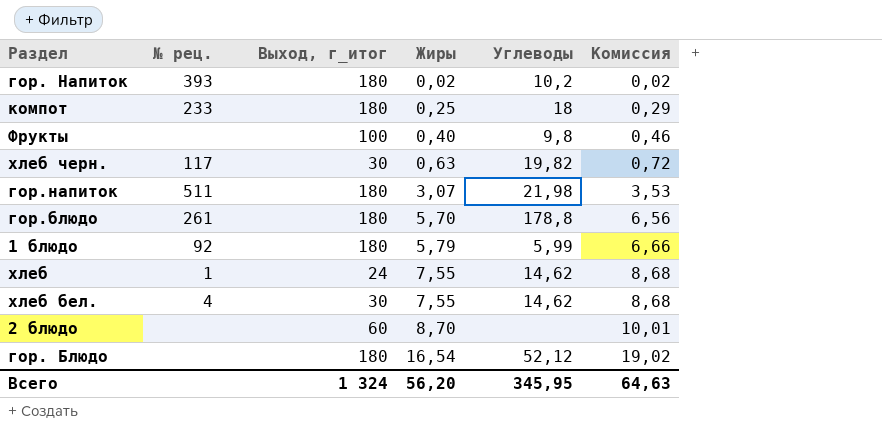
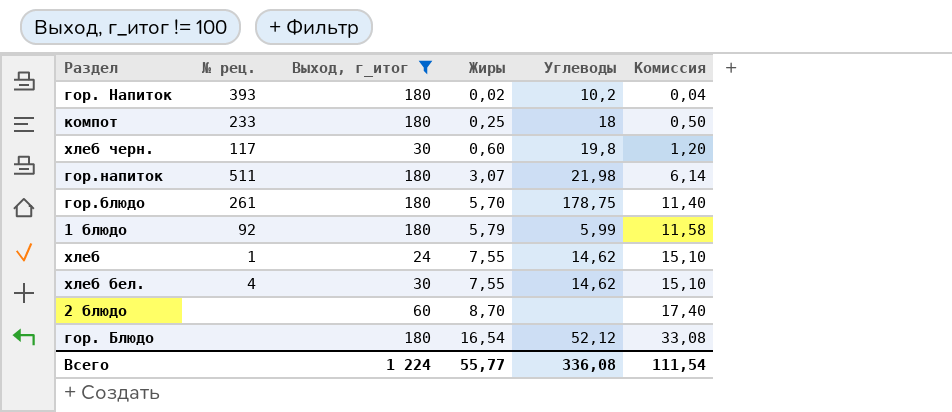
filter: none -> Выход, г_итог != 100
column Комиссия | formula: [Жиры] * 1,15 -> [Жиры] * 2
хлеб черн. | Жиры: 0,63 -> 0,60
хлеб черн. | Углеводы: 19,82 -> 19,8
гор.блюдо | Углеводы: 178,8 -> 178,75
Всего | Выход, г_итог: 1 324 -> 1 224
Всего | Жиры: 56,20 -> 55,77
Всего | Углеводы: 345,95 -> 336,08
Всего | Комиссия: 64,63 -> 111,54

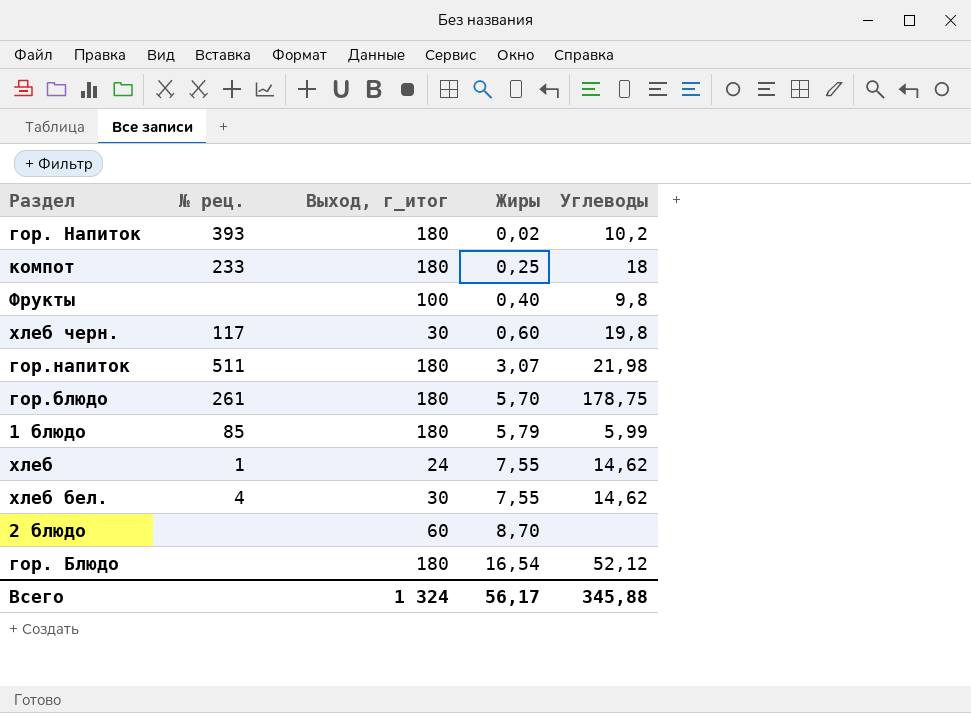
filter: Выход, г_итог != 100 -> none
column Комиссия | formula: [Жиры] * 2 -> none
1 блюдо | № рец.: 92 -> 85
Всего | Выход, г_итог: 1 224 -> 1 324
Всего | Жиры: 55,77 -> 56,17
Всего | Углеводы: 336,08 -> 345,88

